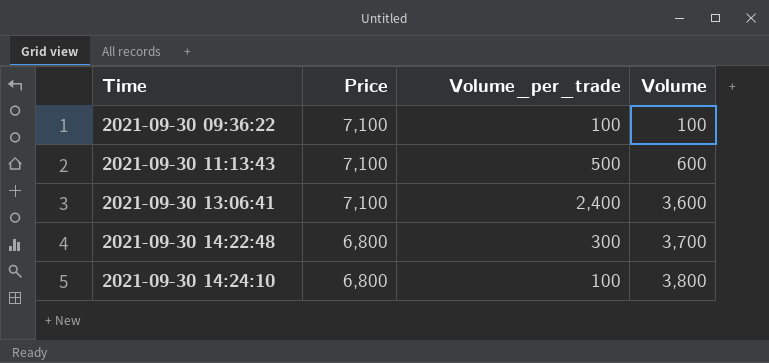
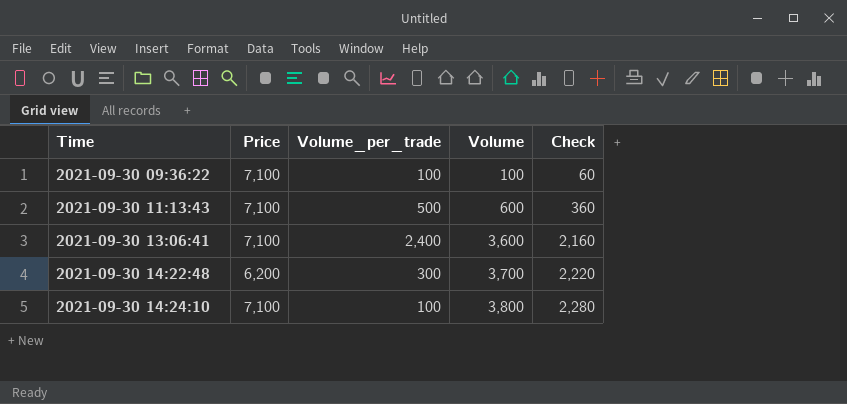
column Check | formula: none -> [Volume] * 0.6
2021-09-30 14:22:48 | Price: 6,800 -> 6,200
2021-09-30 14:24:10 | Price: 6,800 -> 7,100

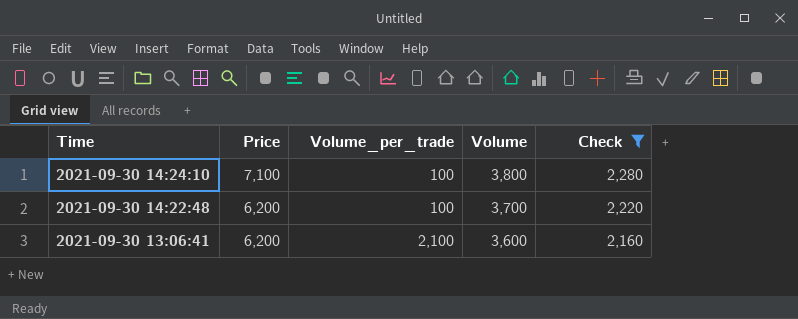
filter: none -> Check >= 2,160
row order: Time ascending -> Time descending
2021-09-30 14:22:48 | Volume_per_trade: 300 -> 100
2021-09-30 13:06:41 | Price: 7,100 -> 6,200
2021-09-30 13:06:41 | Volume_per_trade: 2,400 -> 2,100

